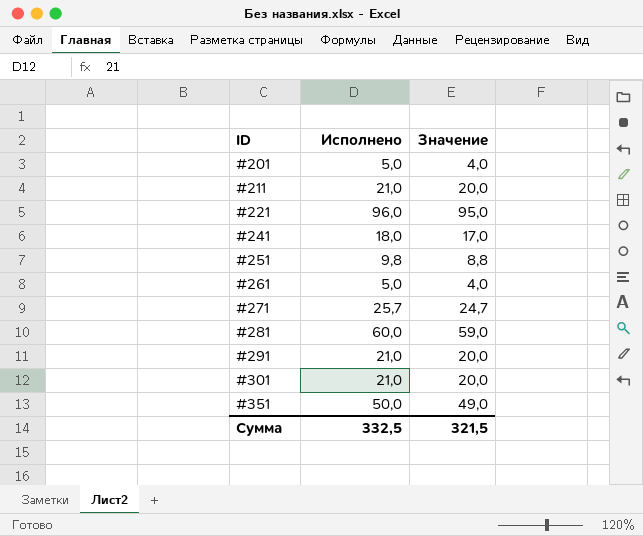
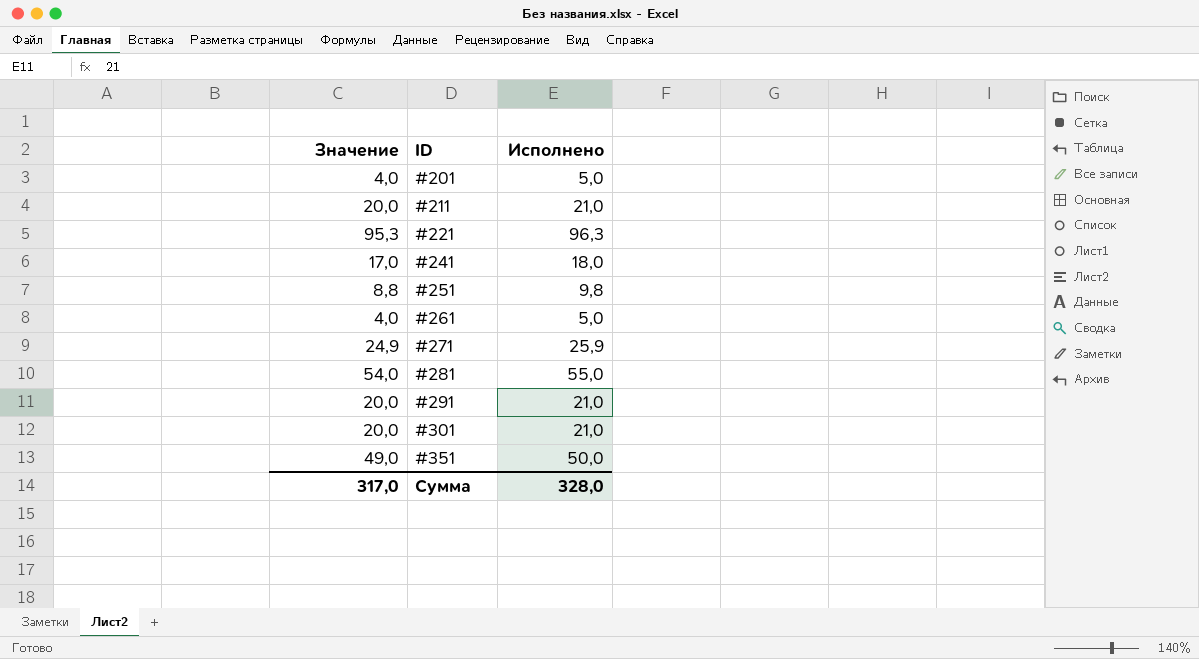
column Значение | position: 3 -> 1
#221 | Значение: 95,0 -> 95,3
#221 | Исполнено: 96,0 -> 96,3
#271 | Значение: 24,7 -> 24,9
#271 | Исполнено: 25,7 -> 25,9
#281 | Значение: 59,0 -> 54,0
#281 | Исполнено: 60,0 -> 55,0
Сумма | Значение: 321,5 -> 317,0
Сумма | Исполнено: 332,5 -> 328,0

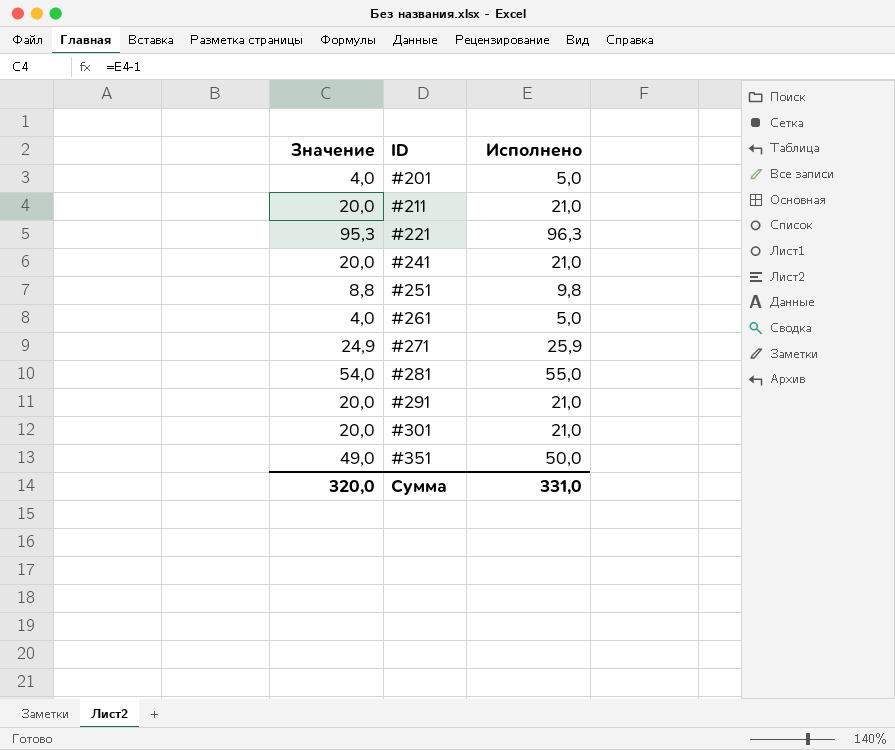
#241 | Значение: 17,0 -> 20,0
#241 | Исполнено: 18,0 -> 21,0
Сумма | Значение: 317,0 -> 320,0
Сумма | Исполнено: 328,0 -> 331,0

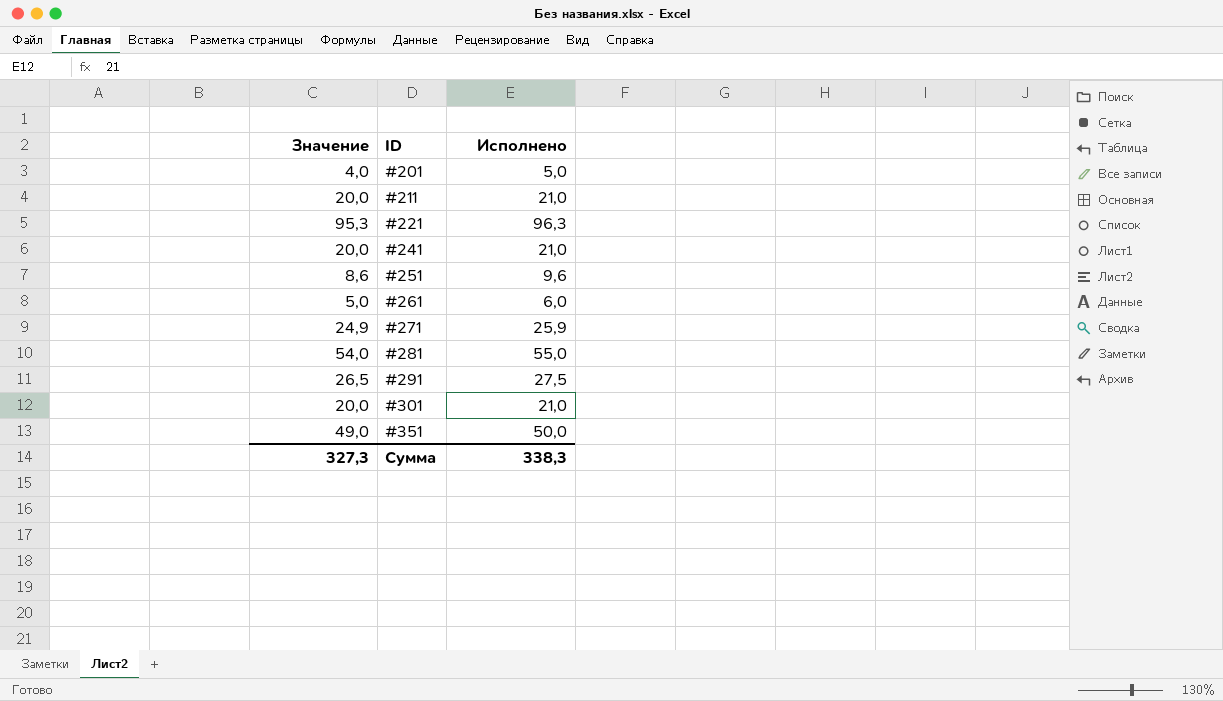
#251 | Значение: 8,8 -> 8,6
#251 | Исполнено: 9,8 -> 9,6
#261 | Значение: 4,0 -> 5,0
#261 | Исполнено: 5,0 -> 6,0
#291 | Значение: 20,0 -> 26,5
#291 | Исполнено: 21,0 -> 27,5
Сумма | Значение: 320,0 -> 327,3
Сумма | Исполнено: 331,0 -> 338,3

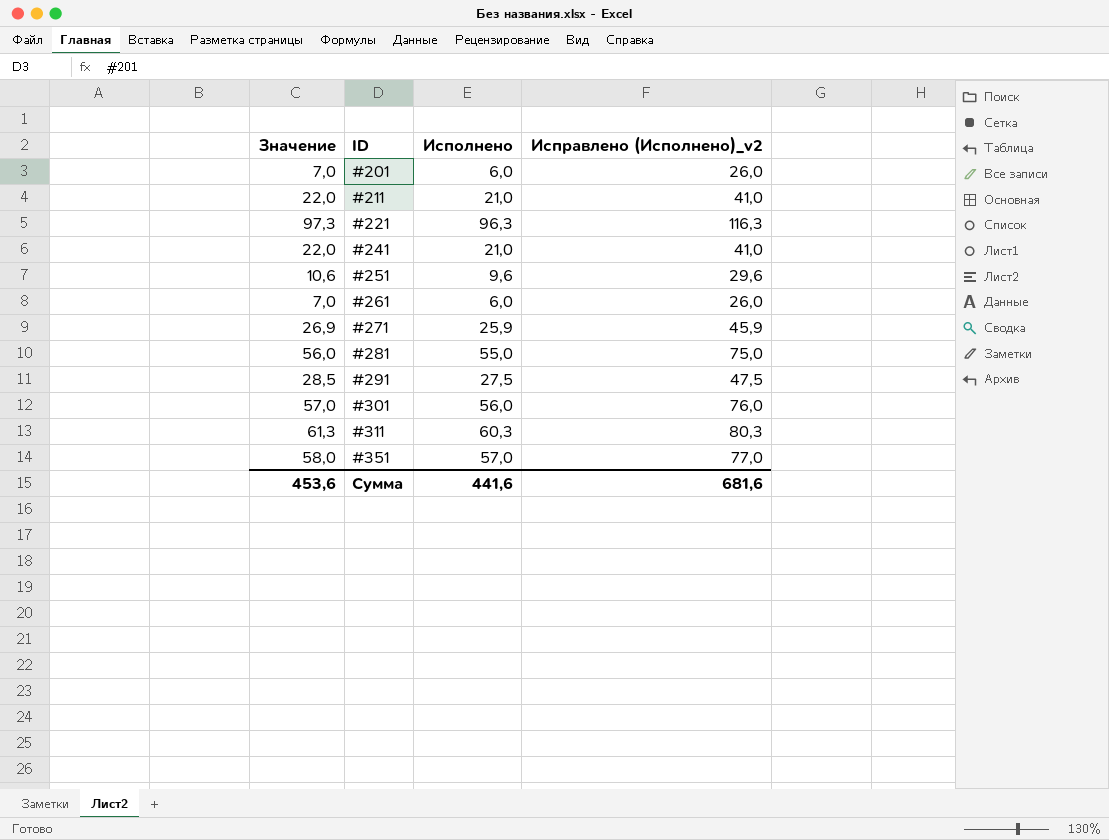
column Значение | formula: [Исполнено] - 1 -> [Исполнено] + 1
column Исправлено (Исполнено)_v2 | formula: none -> [Исполнено] + 20
#201 | Исполнено: 5,0 -> 6,0
#301 | Исполнено: 21,0 -> 56,0
row #311: none -> 61,3 | 60,3 | 80,3
#351 | Исполнено: 50,0 -> 57,0
Сумма | Значение: 327,3 -> 453,6
Сумма | Исполнено: 338,3 -> 441,6

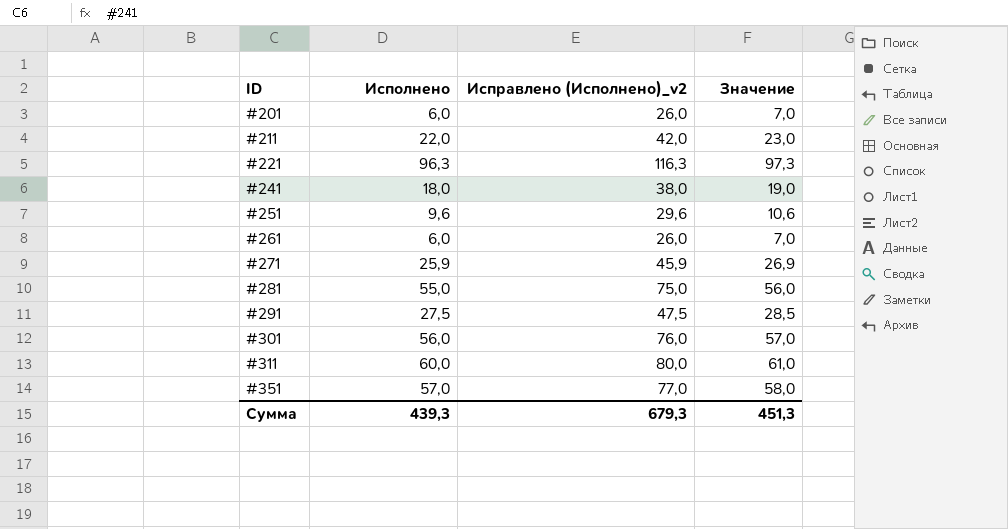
column Значение | position: 1 -> 4
#211 | Исполнено: 21,0 -> 22,0
#211 | Исправлено (Исполнено)_v2: 41,0 -> 42,0
#211 | Значение: 22,0 -> 23,0
#241 | Исполнено: 21,0 -> 18,0
#241 | Исправлено (Исполнено)_v2: 41,0 -> 38,0
#241 | Значение: 22,0 -> 19,0
#311 | Исполнено: 60,3 -> 60,0
#311 | Исправлено (Исполнено)_v2: 80,3 -> 80,0
#311 | Значение: 61,3 -> 61,0
Сумма | Исполнено: 441,6 -> 439,3
Сумма | Исправлено (Исполнено)_v2: 681,6 -> 679,3
Сумма | Значение: 453,6 -> 451,3

